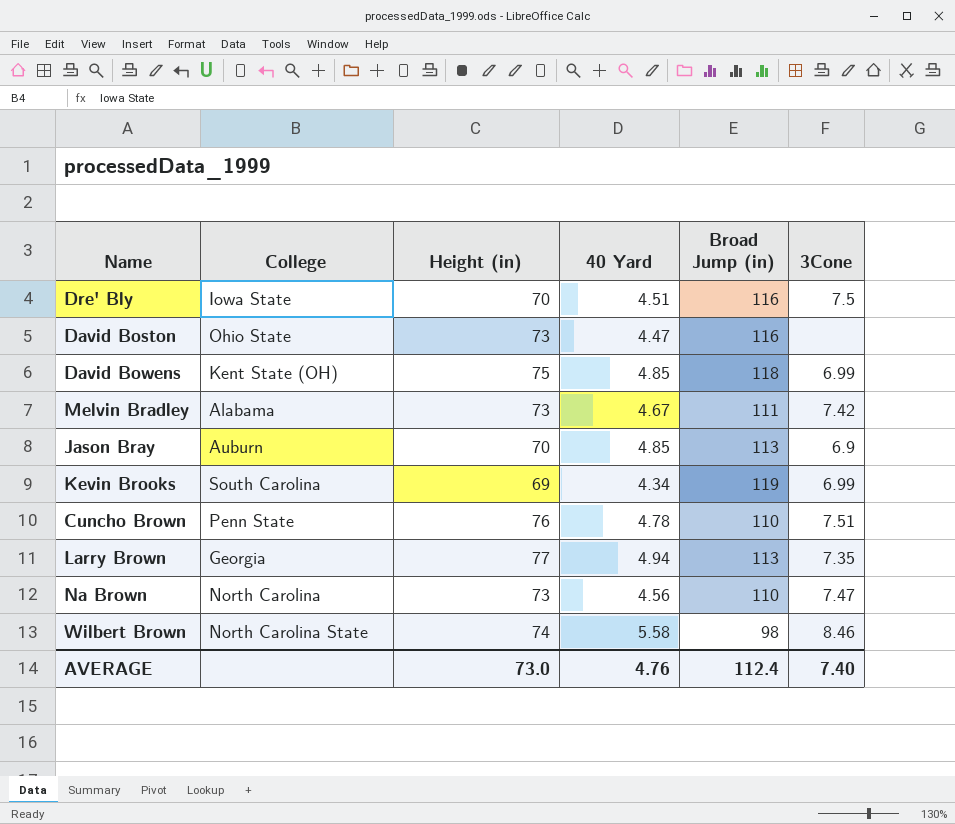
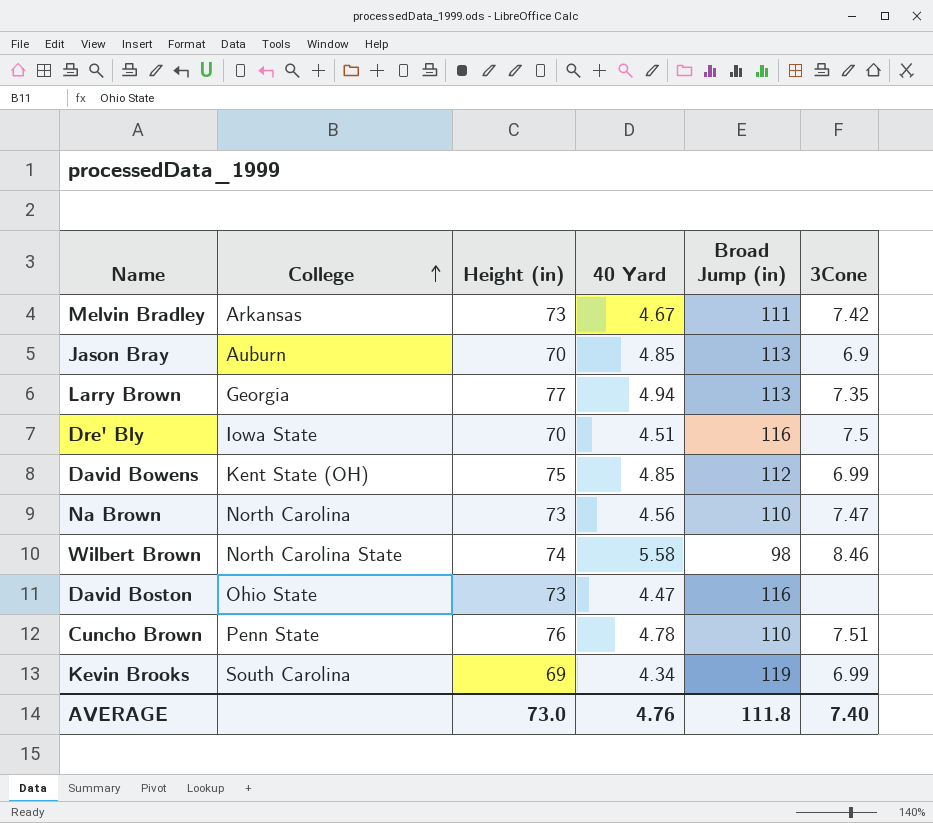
row order: none -> College ascending
Melvin Bradley | College: Alabama -> Arkansas
David Bowens | Broad Jump (in): 118 -> 112
AVERAGE | Broad Jump (in): 112.4 -> 111.8

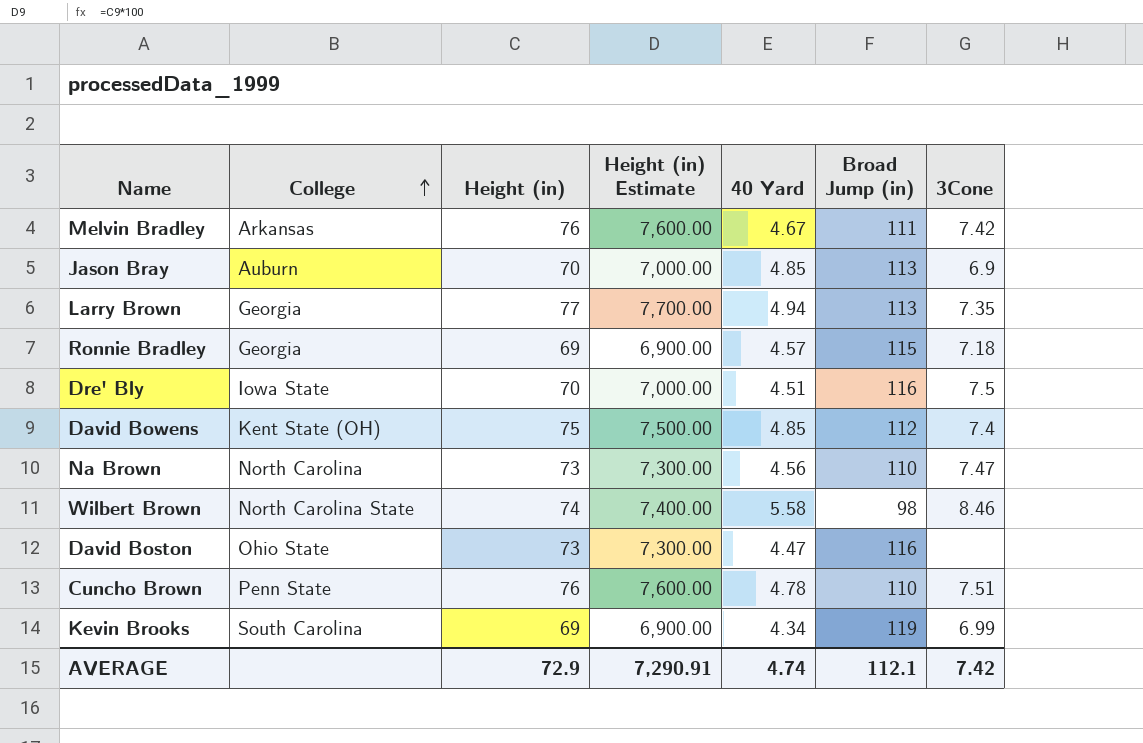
column Height (in) Estimate | formula: none -> [Height (in)] * 100
Melvin Bradley | Height (in): 73 -> 76
row Ronnie Bradley: none -> Georgia | 69 | 6,900.00 | 4.57 | 115 | 7.18
David Bowens | 3Cone: 6.99 -> 7.4
AVERAGE | Height (in): 73.0 -> 72.9
AVERAGE | 40 Yard: 4.76 -> 4.74
AVERAGE | Broad Jump (in): 111.8 -> 112.1
AVERAGE | 3Cone: 7.40 -> 7.42

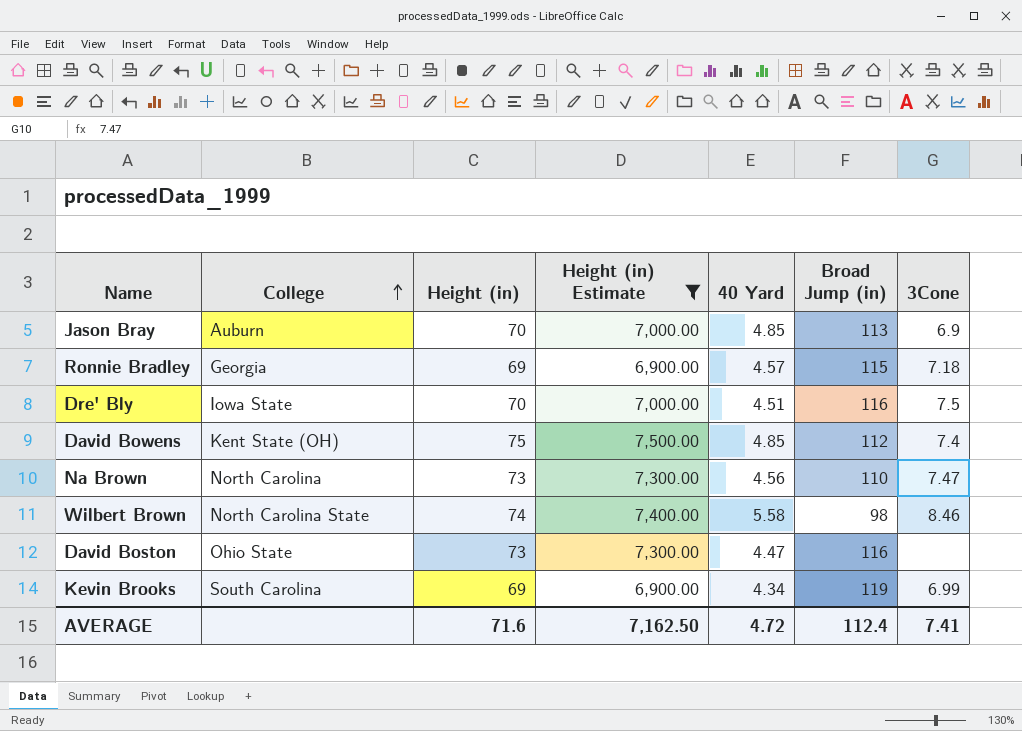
filter: none -> Height (in) Estimate <= 7,500.00
AVERAGE | Height (in): 72.9 -> 71.6
AVERAGE | Height (in) Estimate: 7,290.91 -> 7,162.50
AVERAGE | 40 Yard: 4.74 -> 4.72
AVERAGE | Broad Jump (in): 112.1 -> 112.4
AVERAGE | 3Cone: 7.42 -> 7.41

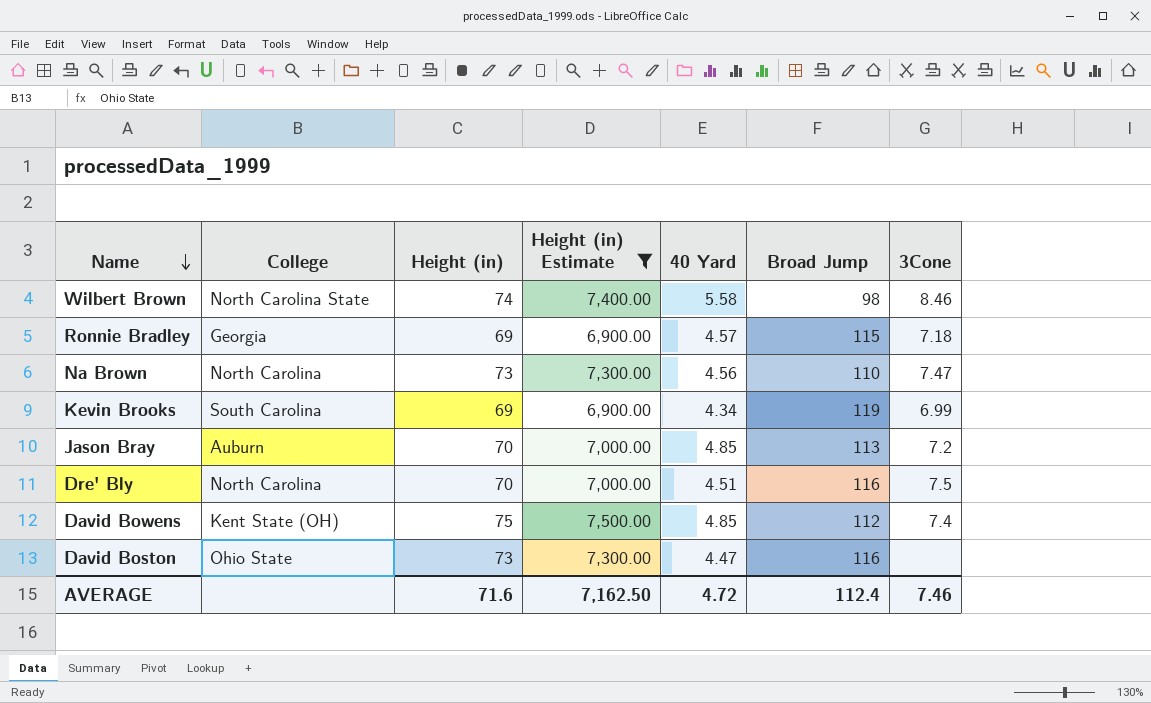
row order: College ascending -> Name descending
column name: Broad Jump (in) -> Broad Jump
Jason Bray | 3Cone: 6.9 -> 7.2
Dre' Bly | College: Iowa State -> North Carolina
AVERAGE | 3Cone: 7.41 -> 7.46

